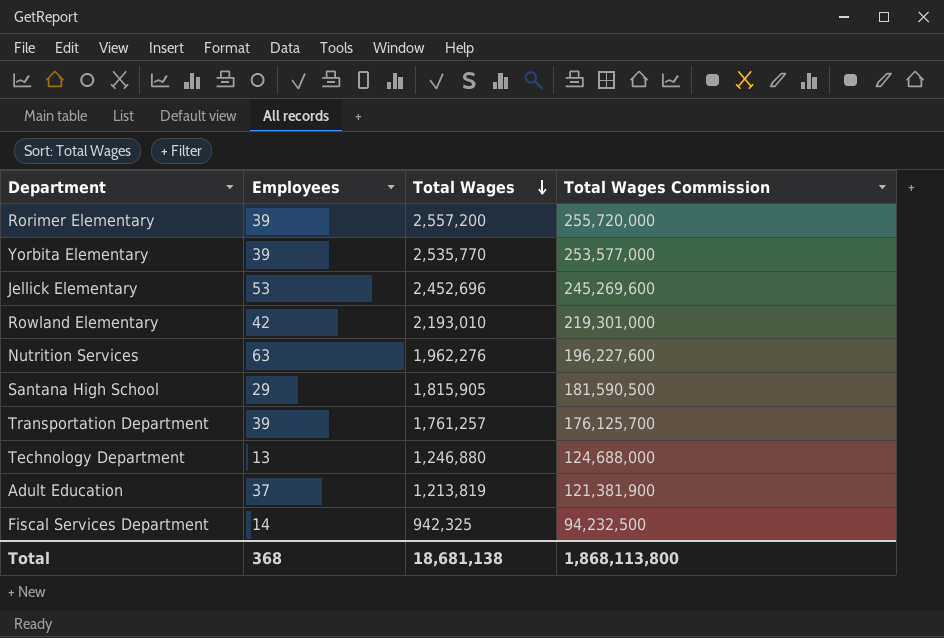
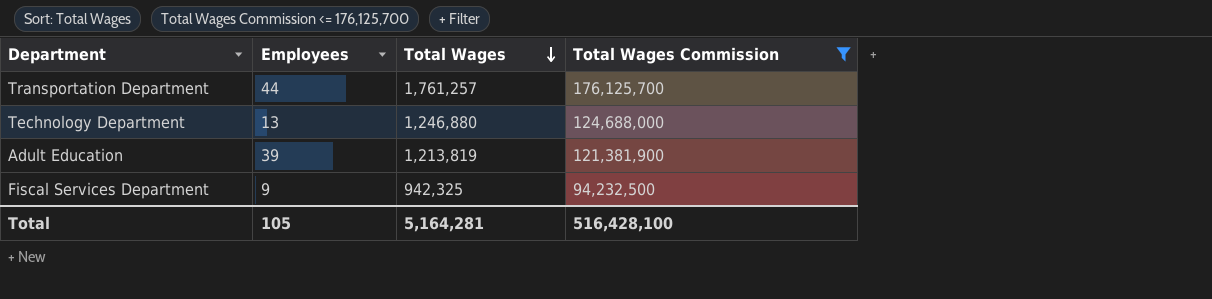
filter: none -> Total Wages Commission <= 176,125,700
Transportation Department | Employees: 39 -> 44
Adult Education | Employees: 37 -> 39
Fiscal Services Department | Employees: 14 -> 9
Total | Employees: 368 -> 105
Total | Total Wages: 18,681,138 -> 5,164,281
Total | Total Wages Commission: 1,868,113,800 -> 516,428,100

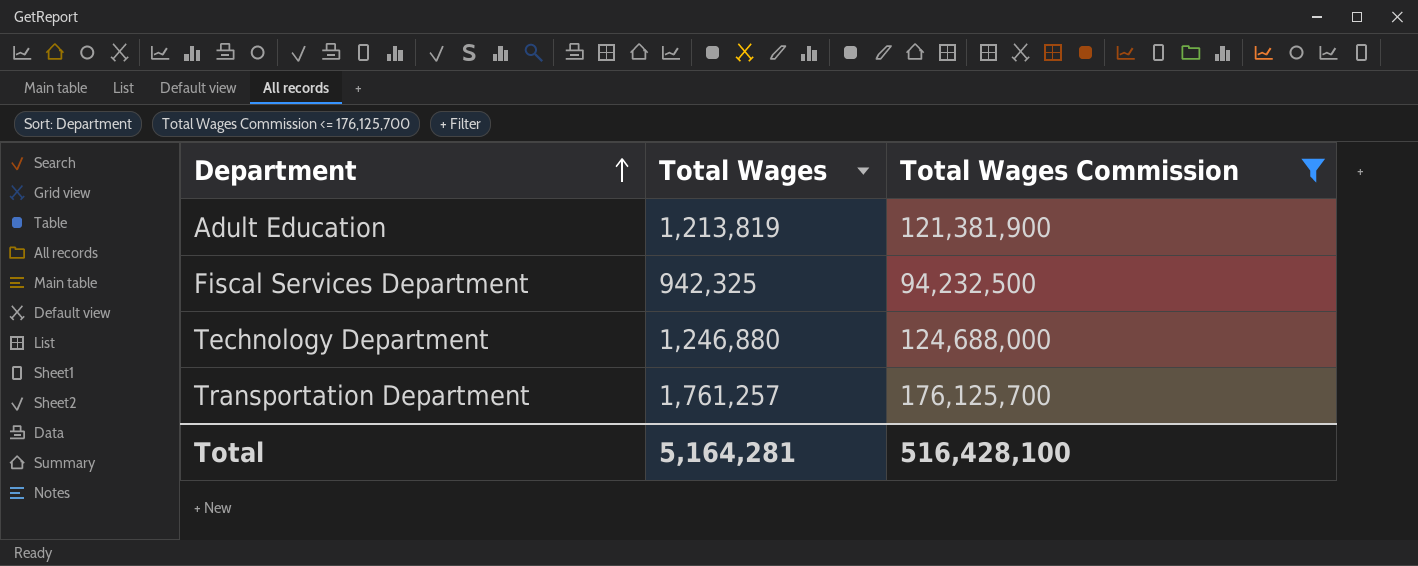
row order: Total Wages descending -> Department ascending
column Employees | position: 2 -> none

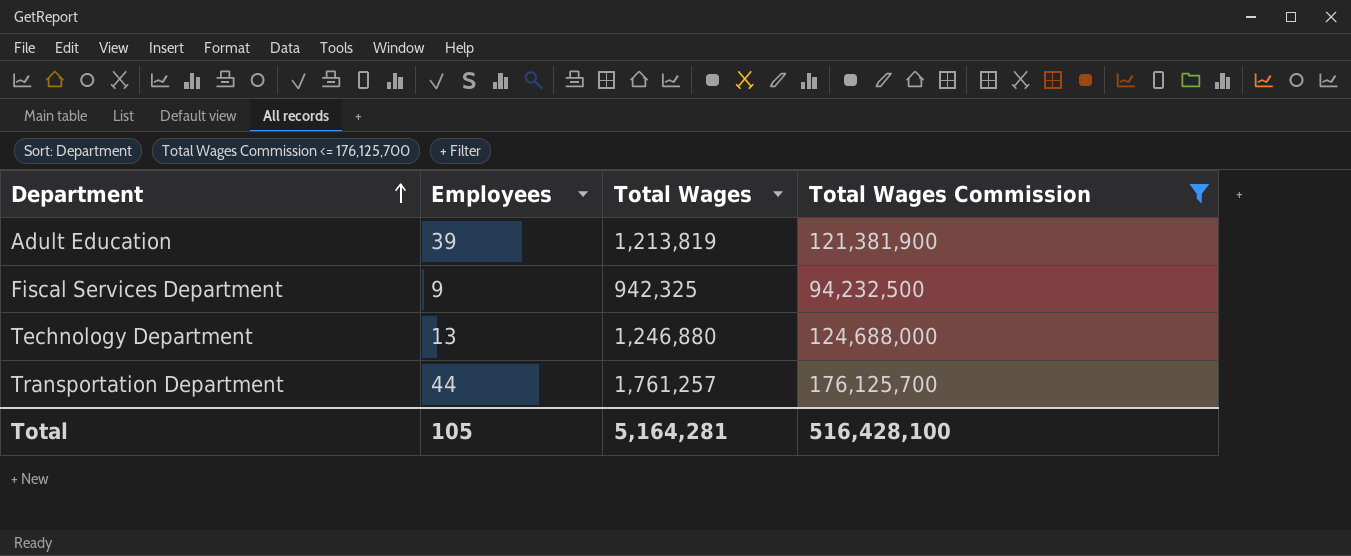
column Employees | position: none -> 2

